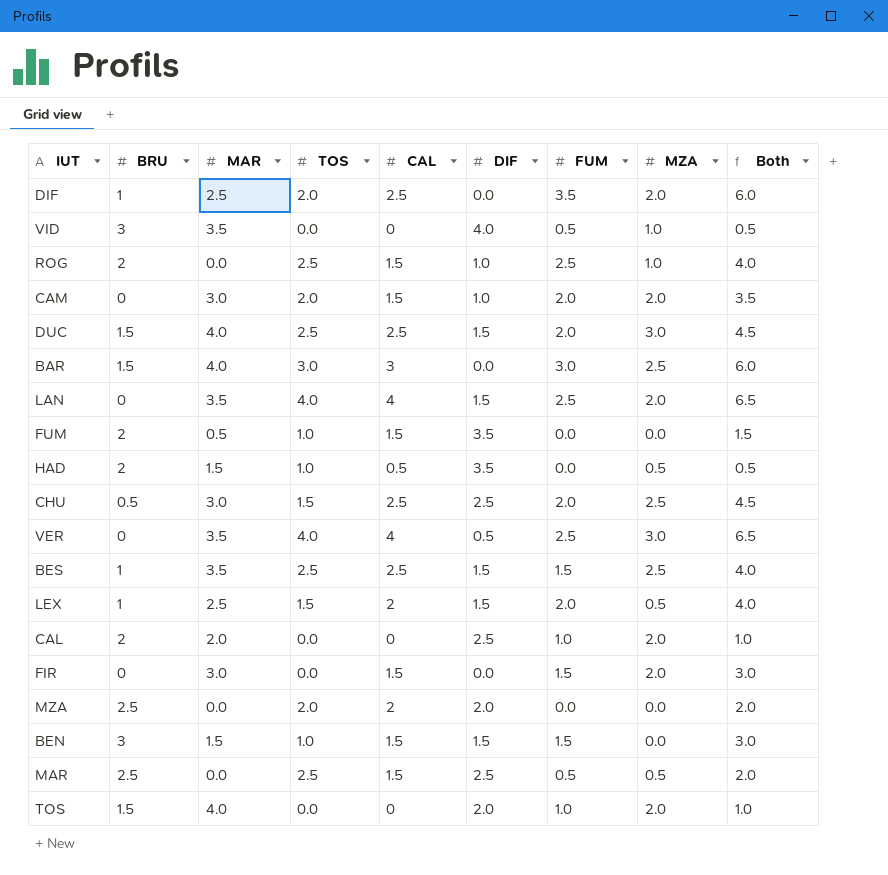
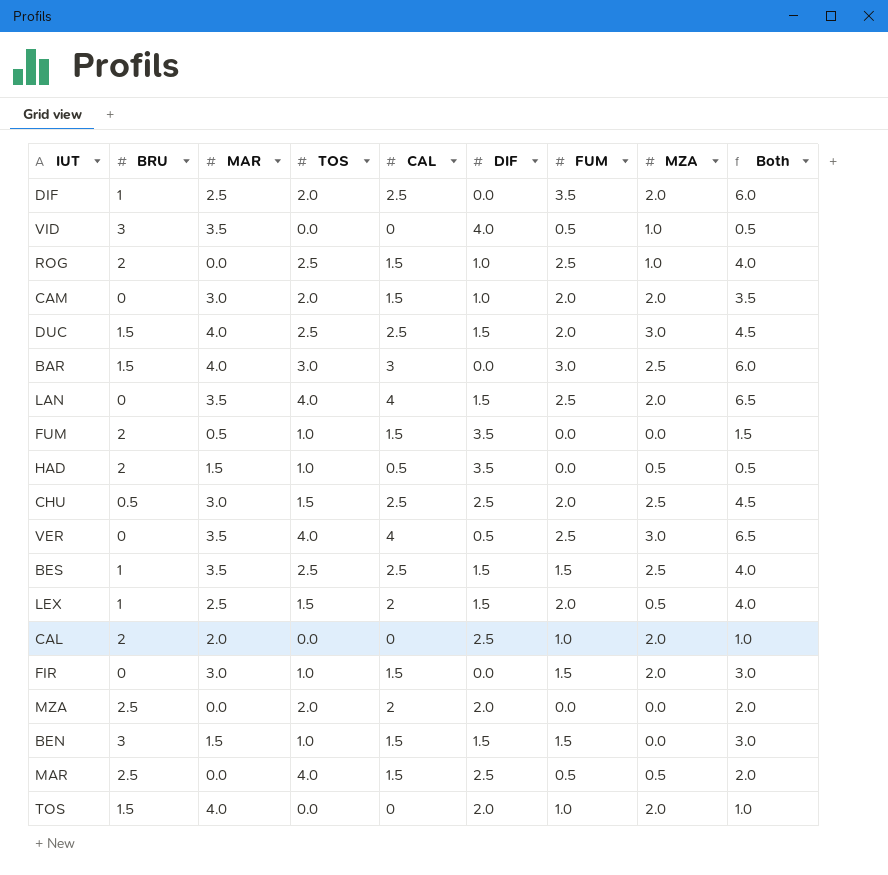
FIR | TOS: 0.0 -> 1.0
MAR | TOS: 2.5 -> 4.0

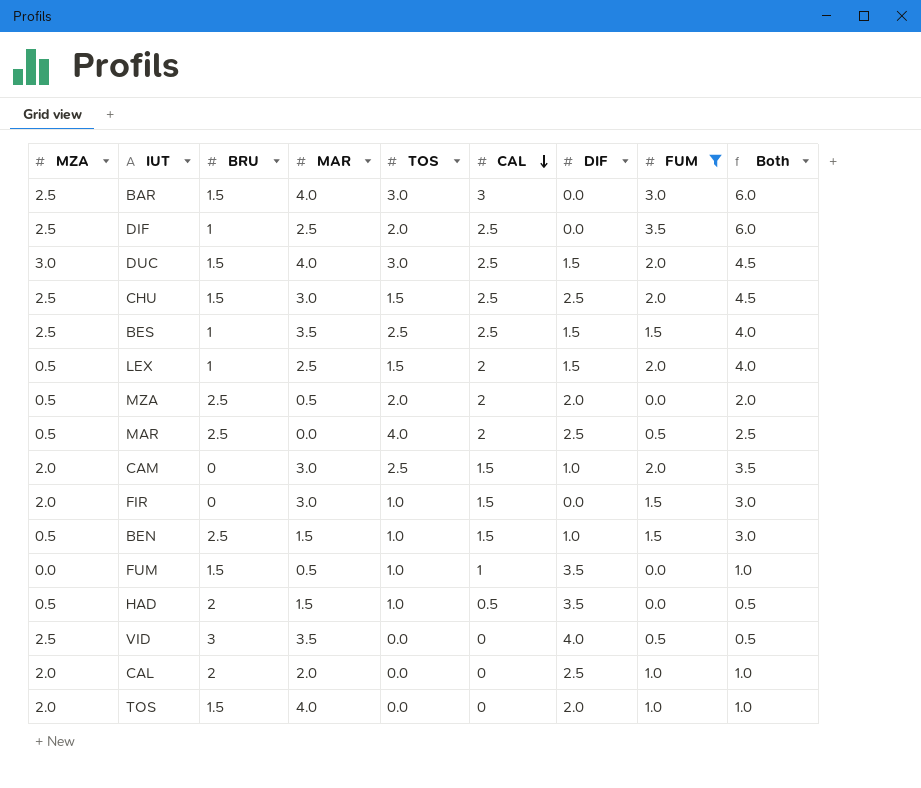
filter: none -> FUM != 2.5
row order: none -> CAL descending
column MZA | position: 8 -> 1
DIF | MZA: 2.0 -> 2.5
DUC | TOS: 2.5 -> 3.0
CHU | BRU: 0.5 -> 1.5
MZA | MZA: 0.0 -> 0.5
MZA | MAR: 0.0 -> 0.5
MAR | CAL: 1.5 -> 2
MAR | Both: 2.0 -> 2.5
CAM | TOS: 2.0 -> 2.5
BEN | MZA: 0.0 -> 0.5
BEN | BRU: 3 -> 2.5
BEN | DIF: 1.5 -> 1.0
FUM | BRU: 2 -> 1.5
FUM | CAL: 1.5 -> 1
FUM | Both: 1.5 -> 1.0
VID | MZA: 1.0 -> 2.5

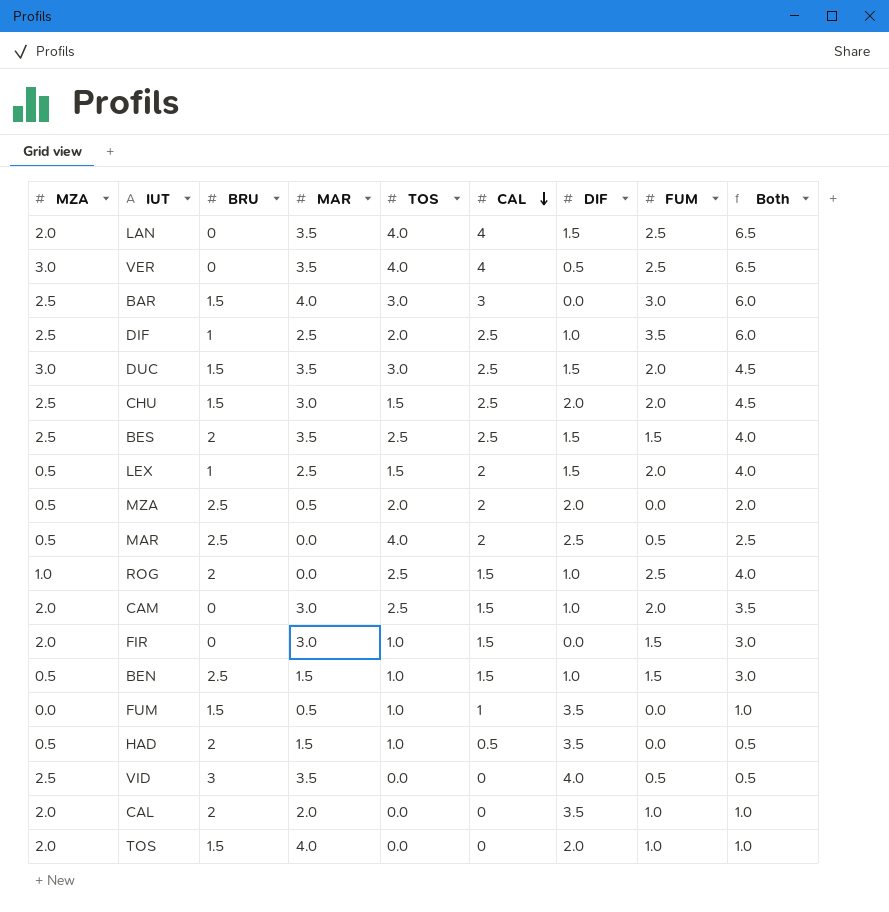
filter: FUM != 2.5 -> none
DIF | DIF: 0.0 -> 1.0
DUC | MAR: 4.0 -> 3.5
CHU | DIF: 2.5 -> 2.0
BES | BRU: 1 -> 2
CAL | DIF: 2.5 -> 3.5

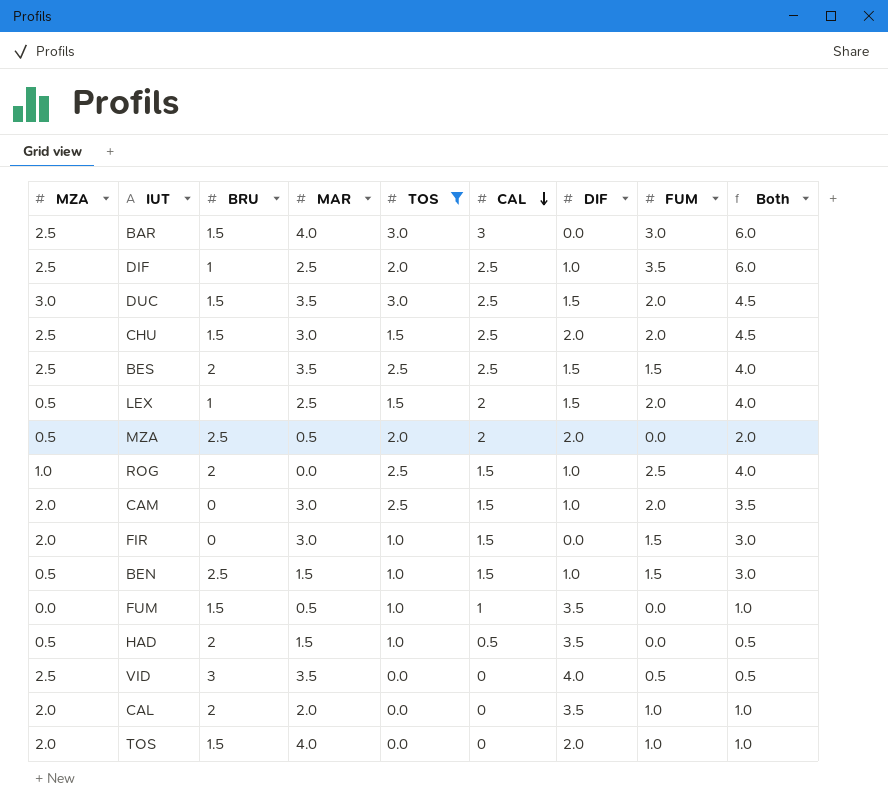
filter: none -> TOS != 4.0

